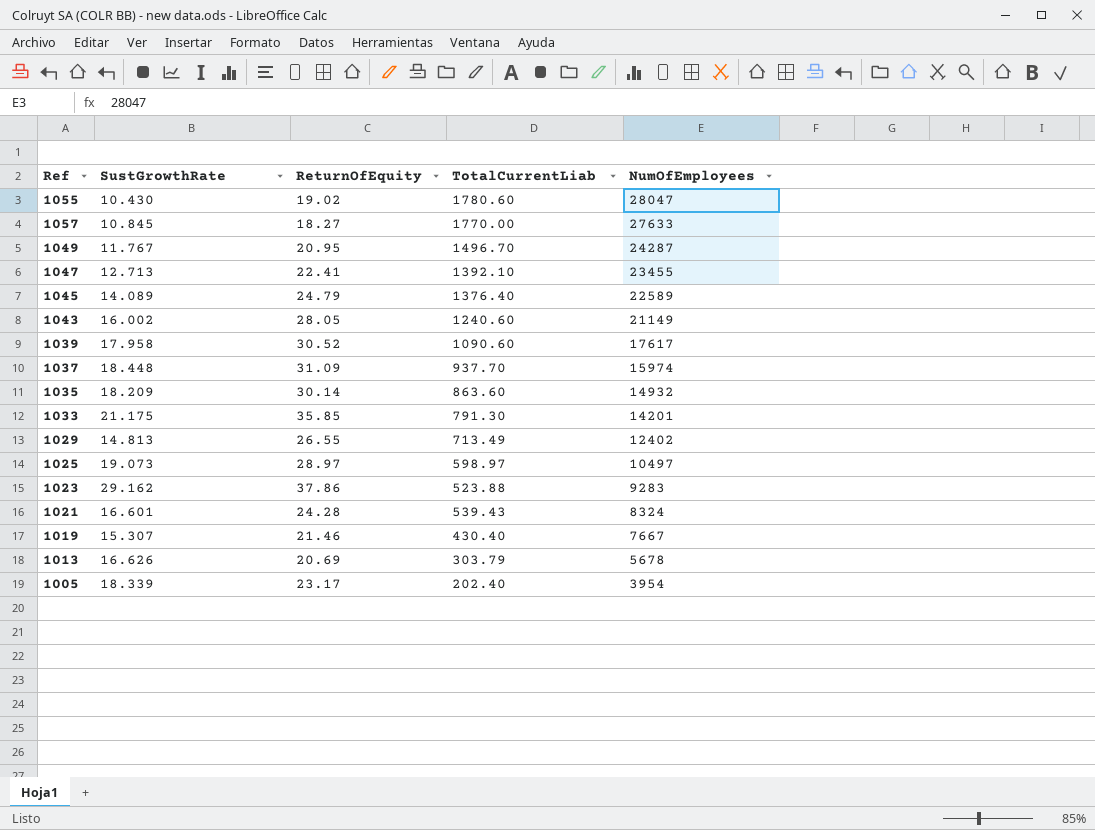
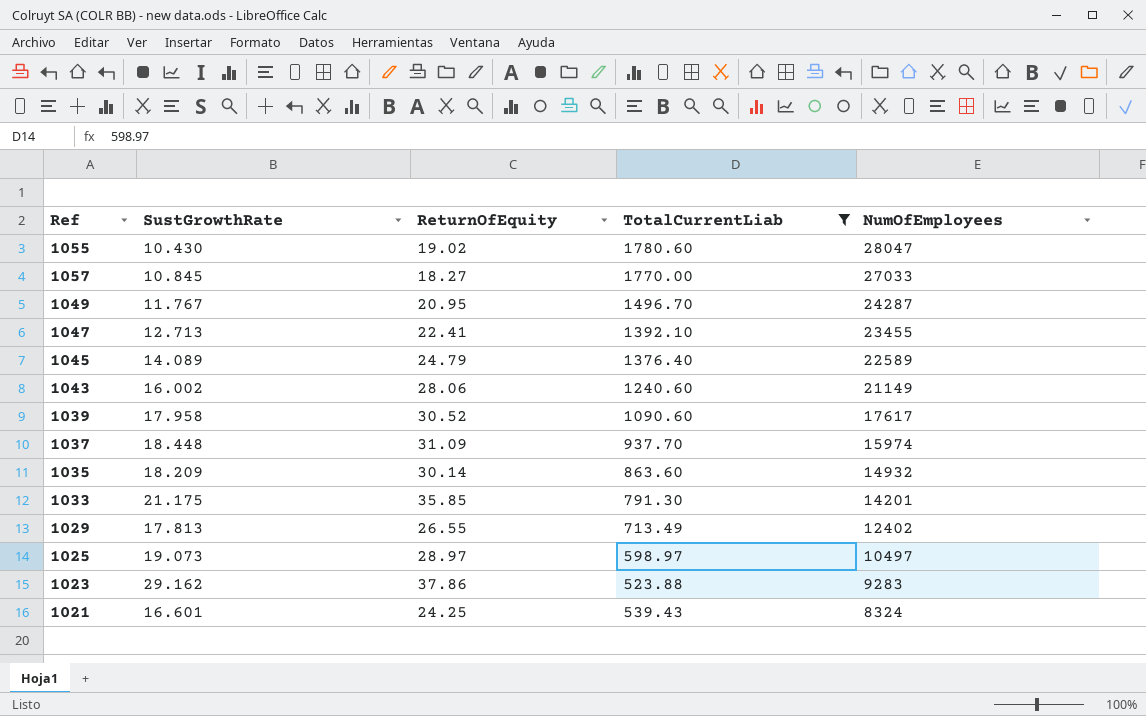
filter: none -> TotalCurrentLiab >= 523.88
1057 | NumOfEmployees: 27633 -> 27033
1043 | ReturnOfEquity: 28.05 -> 28.06
1029 | SustGrowthRate: 14.813 -> 17.813
1021 | ReturnOfEquity: 24.28 -> 24.25

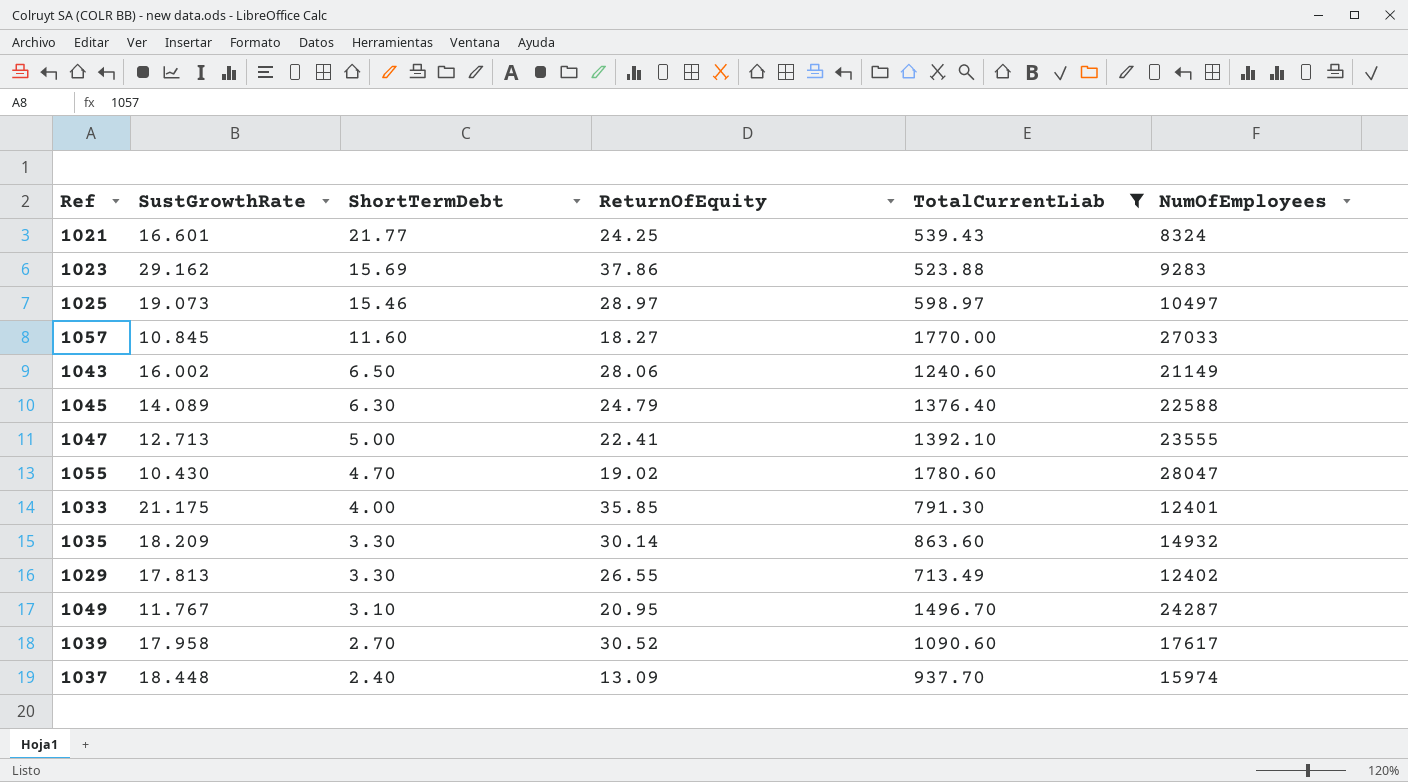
row order: NumOfEmployees descending -> ShortTermDebt descending
column ShortTermDebt | position: none -> 3
1045 | NumOfEmployees: 22589 -> 22588
1047 | NumOfEmployees: 23455 -> 23555
1033 | NumOfEmployees: 14201 -> 12401
1037 | ReturnOfEquity: 31.09 -> 13.09

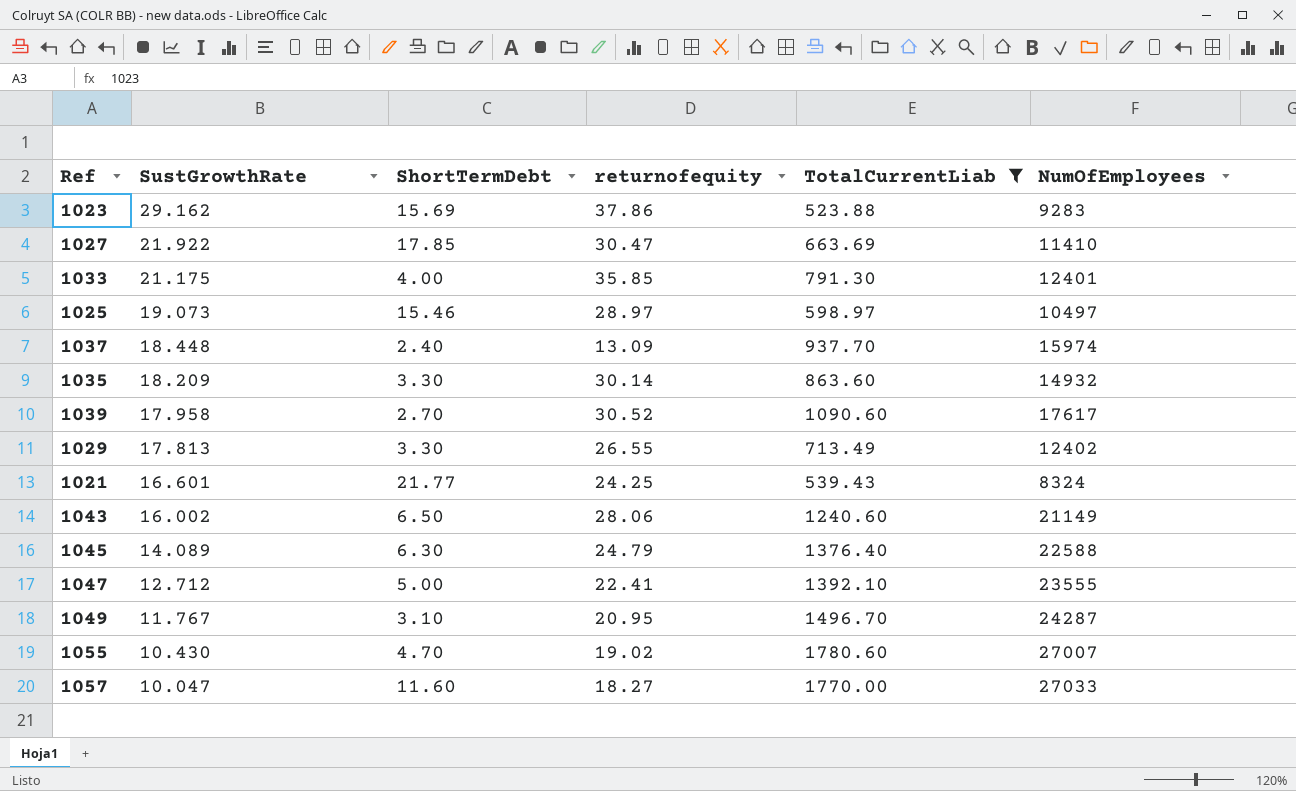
row order: ShortTermDebt descending -> SustGrowthRate descending
column name: ReturnOfEquity -> returnofequity
row 1027: none -> 21.922 | 17.85 | 30.47 | 663.69 | 11410
1047 | SustGrowthRate: 12.713 -> 12.712
1055 | NumOfEmployees: 28047 -> 27007
1057 | SustGrowthRate: 10.845 -> 10.047

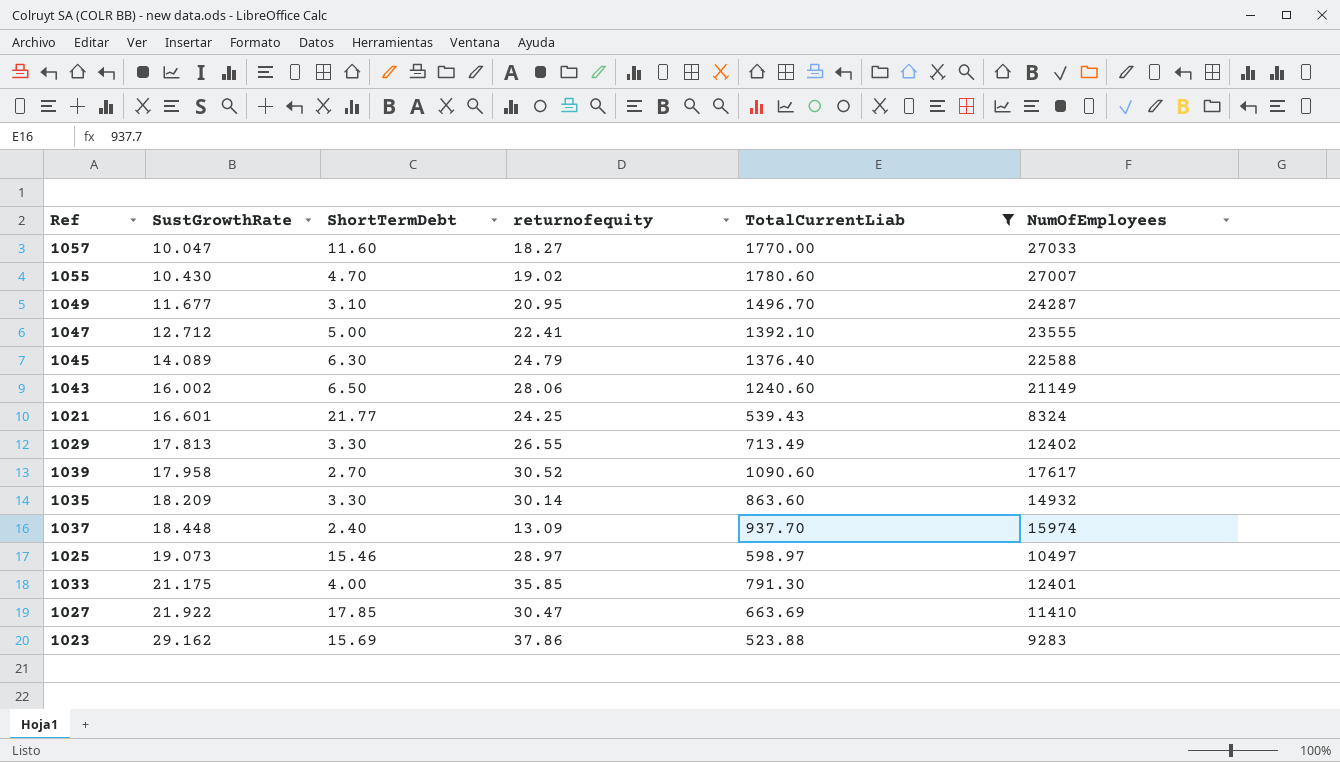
row order: SustGrowthRate descending -> SustGrowthRate ascending
1049 | SustGrowthRate: 11.767 -> 11.677

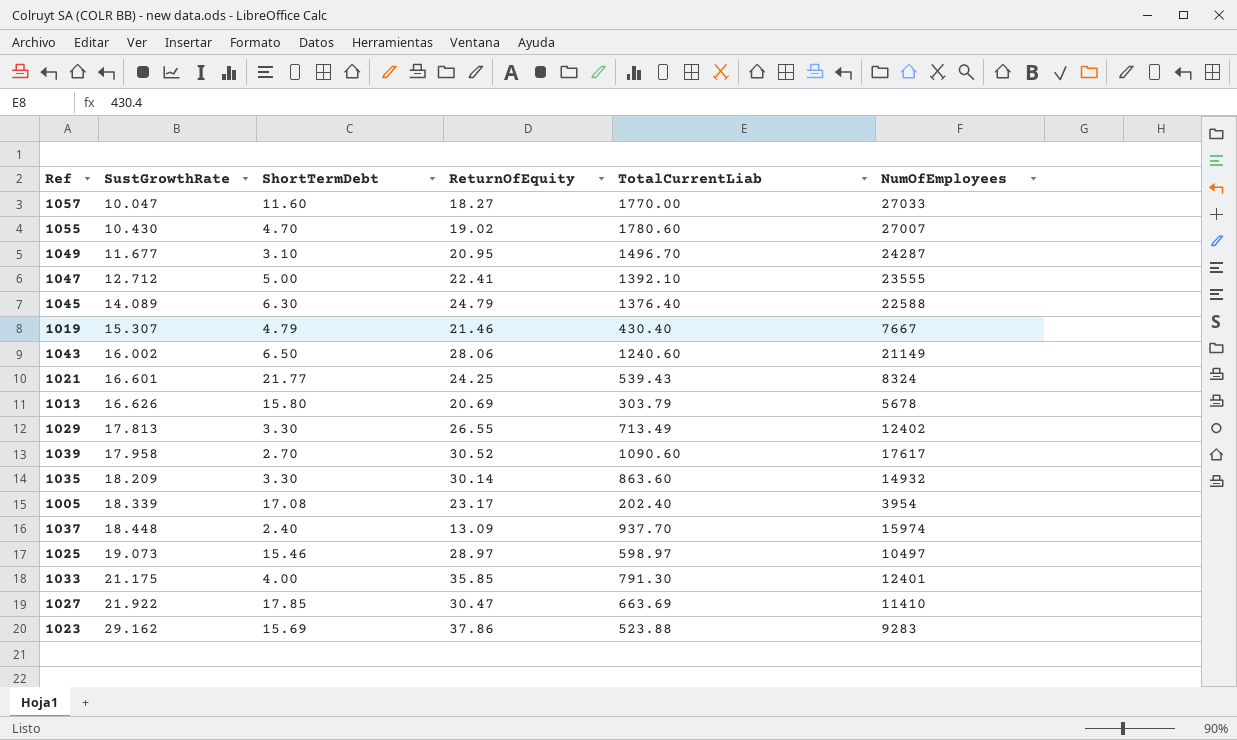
filter: TotalCurrentLiab >= 523.88 -> none
column name: returnofequity -> ReturnOfEquity

